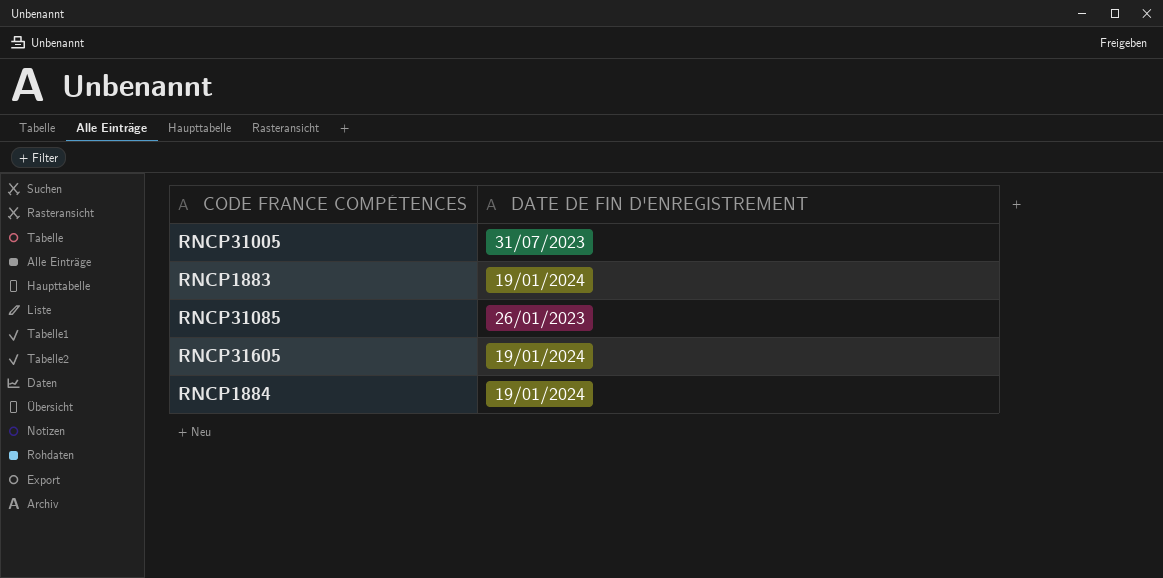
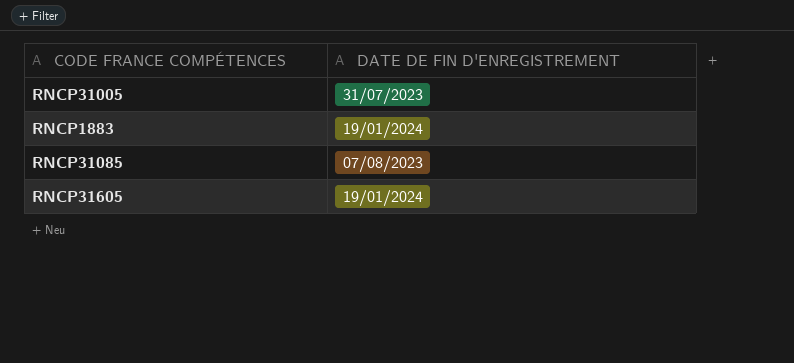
row RNCP1884: 19/01/2024 -> none
RNCP31085 | DATE DE FIN D'ENREGISTREMENT: 26/01/2023 -> 07/08/2023

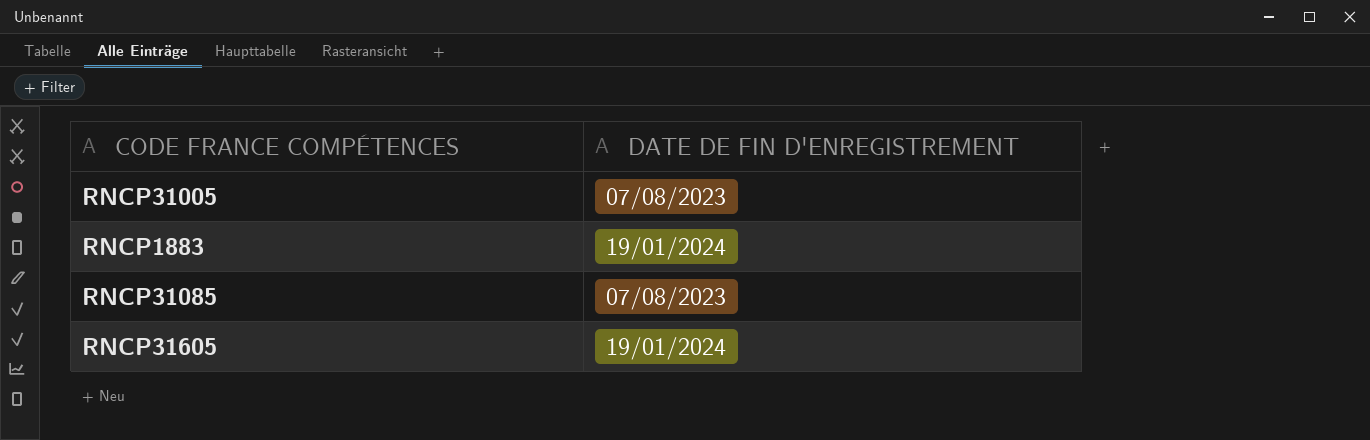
RNCP31005 | DATE DE FIN D'ENREGISTREMENT: 31/07/2023 -> 07/08/2023

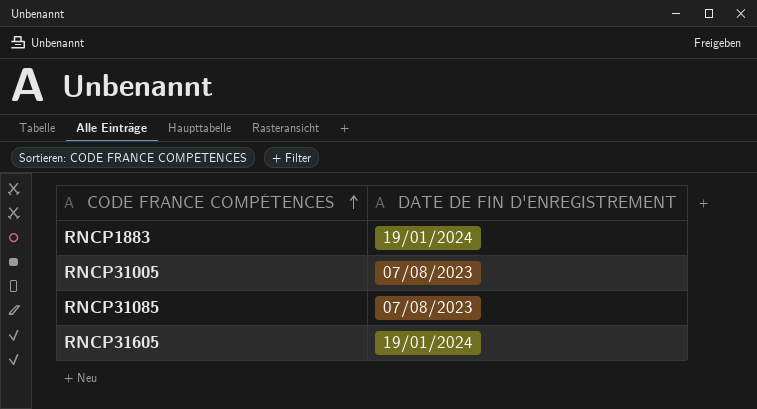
row order: none -> CODE FRANCE COMPÉTENCES ascending

